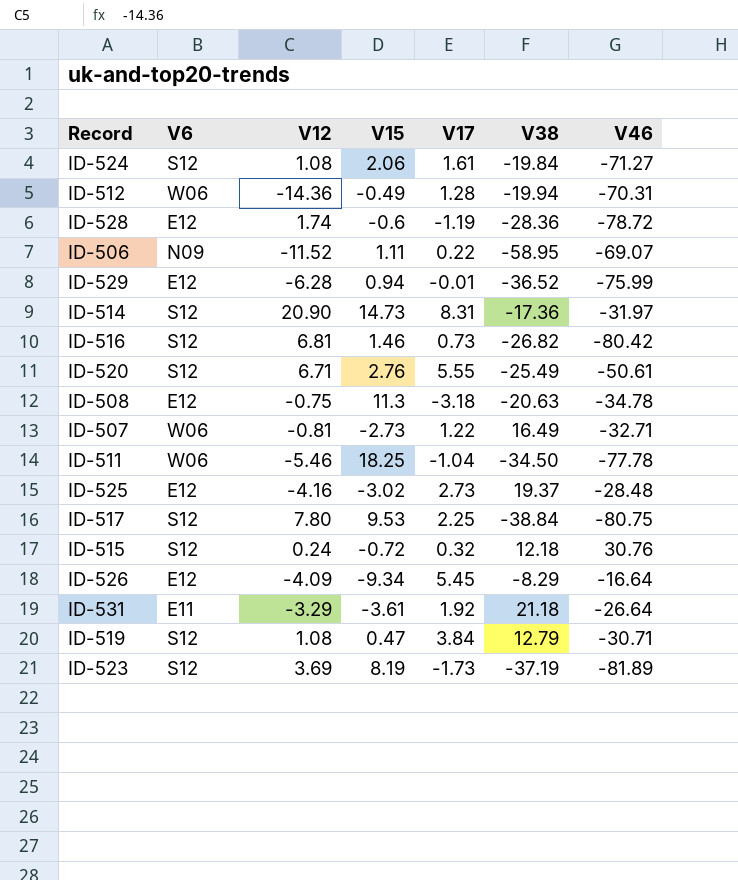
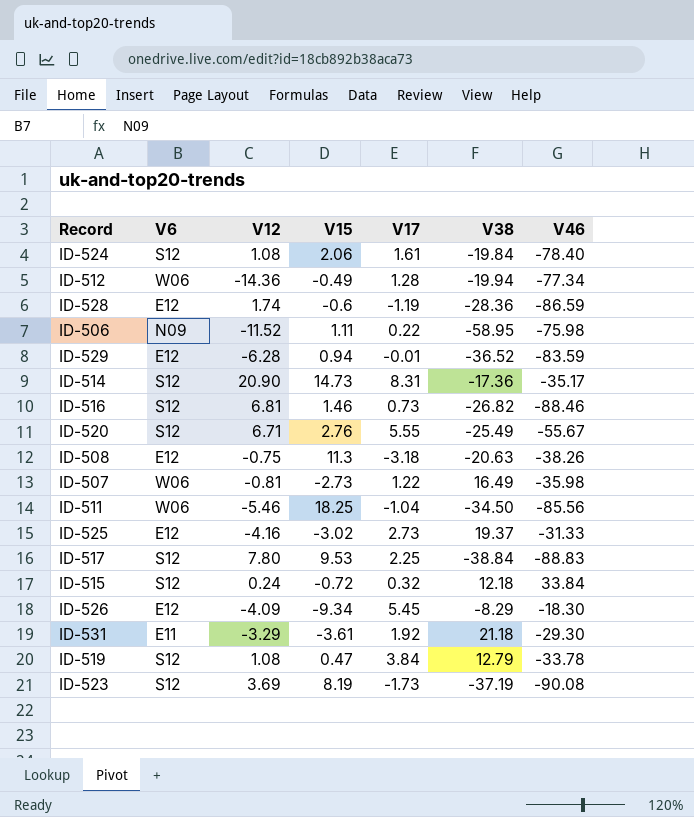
ID-524 | V46: -71.27 -> -78.40
ID-512 | V46: -70.31 -> -77.34
ID-528 | V46: -78.72 -> -86.59
ID-506 | V46: -69.07 -> -75.98
ID-529 | V46: -75.99 -> -83.59
ID-514 | V46: -31.97 -> -35.17
ID-516 | V46: -80.42 -> -88.46
ID-520 | V46: -50.61 -> -55.67
ID-508 | V46: -34.78 -> -38.26
ID-507 | V46: -32.71 -> -35.98
ID-511 | V46: -77.78 -> -85.56
ID-525 | V46: -28.48 -> -31.33
ID-517 | V46: -80.75 -> -88.83
ID-515 | V46: 30.76 -> 33.84
ID-526 | V46: -16.64 -> -18.30
ID-531 | V46: -26.64 -> -29.30
ID-519 | V46: -30.71 -> -33.78
ID-523 | V46: -81.89 -> -90.08

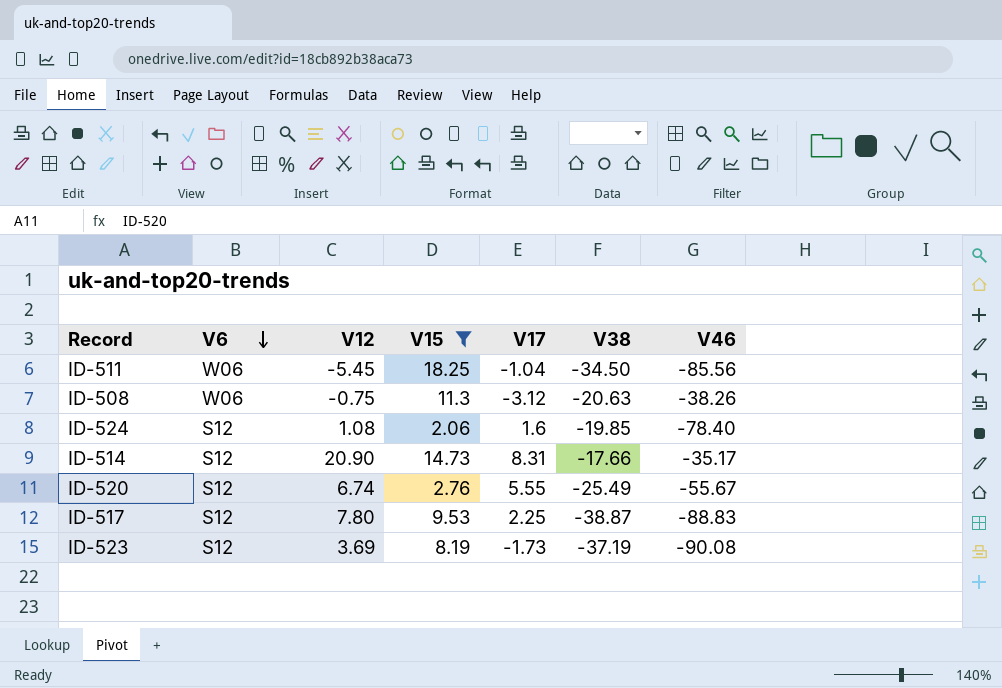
filter: none -> V15 >= 2.06
row order: none -> V6 descending
ID-511 | V12: -5.46 -> -5.45
ID-508 | V6: E12 -> W06
ID-508 | V17: -3.18 -> -3.12
ID-524 | V17: 1.61 -> 1.6
ID-524 | V38: -19.84 -> -19.85
ID-514 | V38: -17.36 -> -17.66
ID-520 | V12: 6.71 -> 6.74
ID-517 | V38: -38.84 -> -38.87

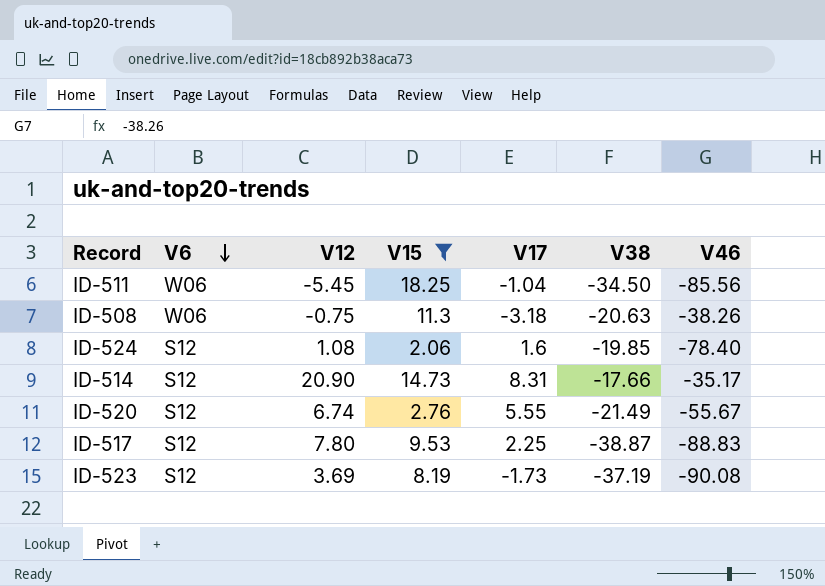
ID-508 | V17: -3.12 -> -3.18
ID-520 | V38: -25.49 -> -21.49

